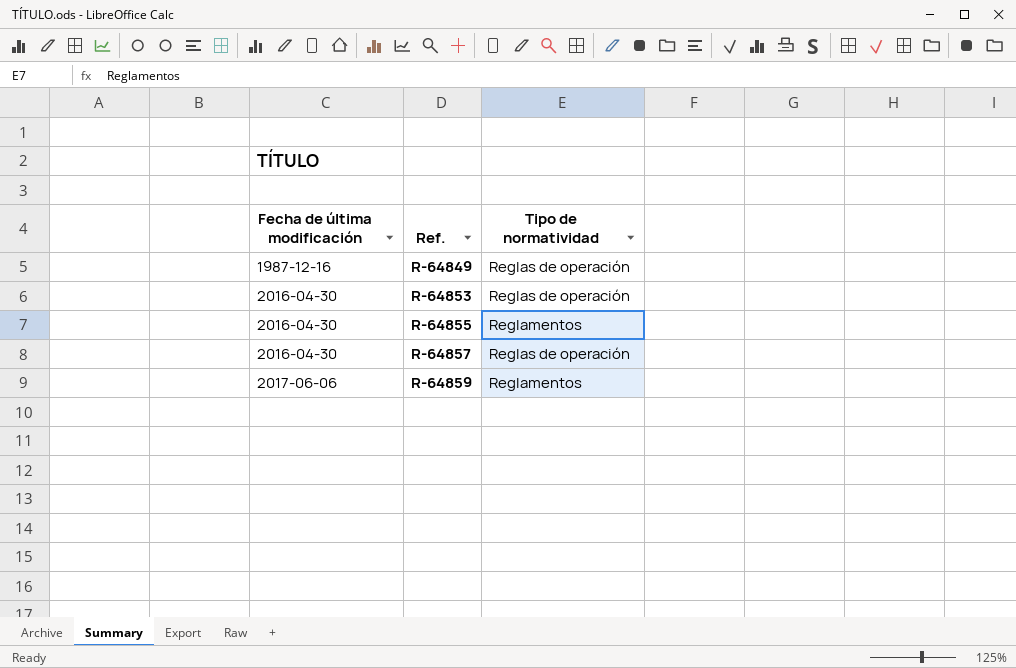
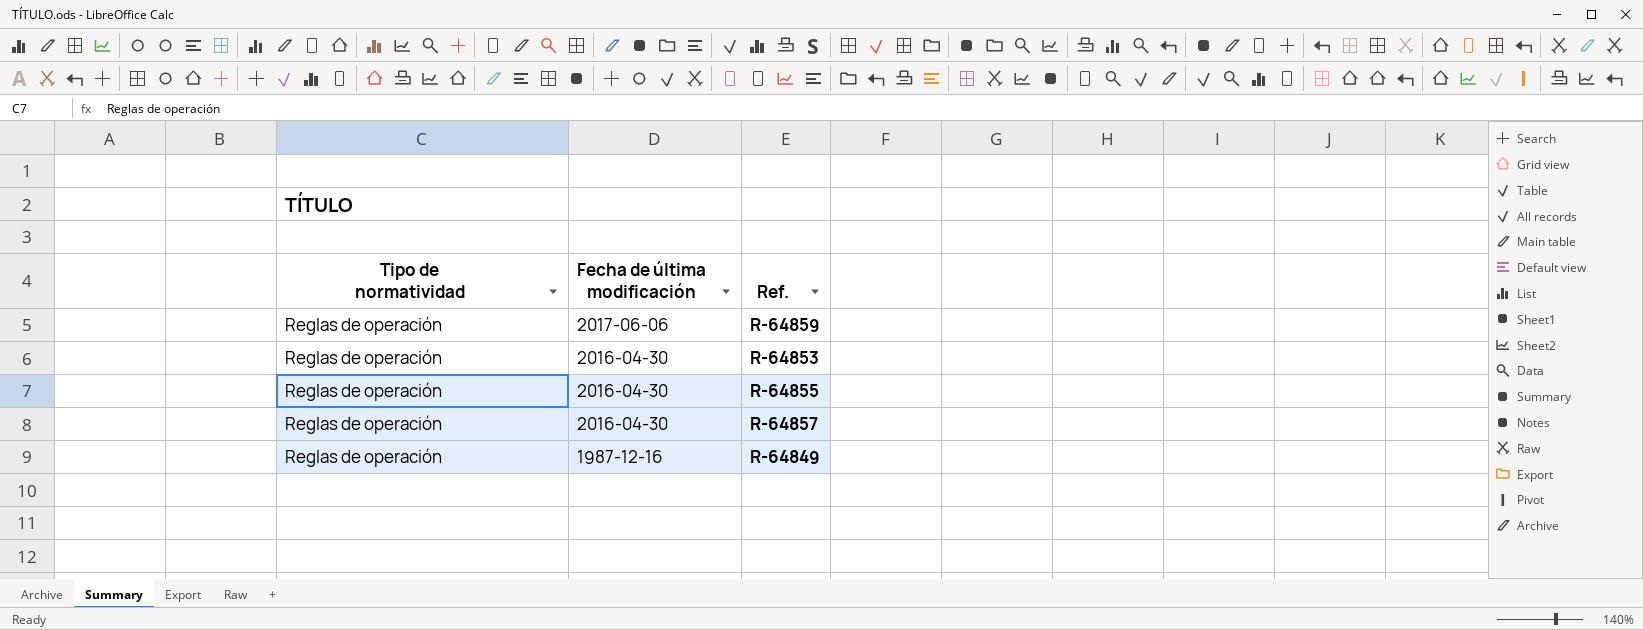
row order: Fecha de última modificación ascending -> Fecha de última modificación descending
column Tipo de normatividad | position: 3 -> 1
R-64859 | Tipo de normatividad: Reglamentos -> Reglas de operación
R-64855 | Tipo de normatividad: Reglamentos -> Reglas de operación

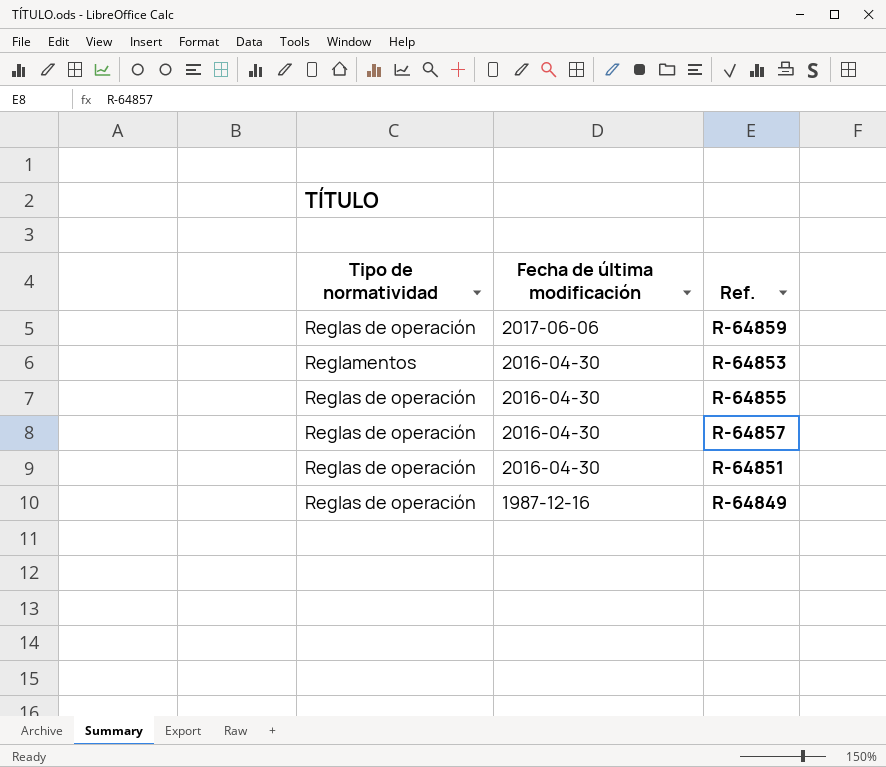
R-64853 | Tipo de normatividad: Reglas de operación -> Reglamentos
row R-64851: none -> Reglas de operación | 2016-04-30

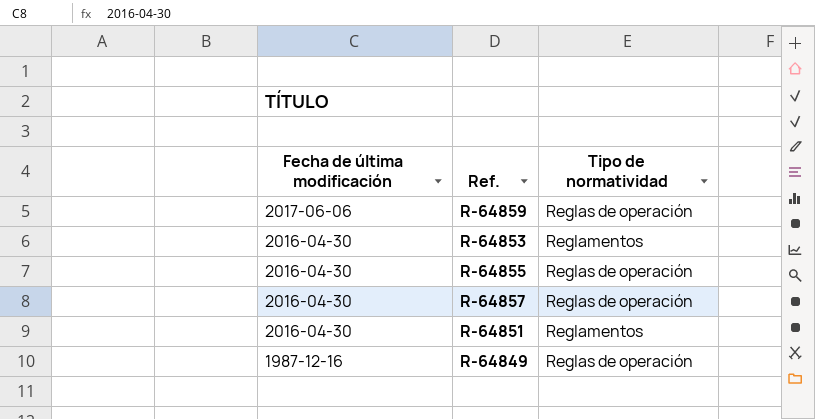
column Tipo de normatividad | position: 1 -> 3
R-64851 | Tipo de normatividad: Reglas de operación -> Reglamentos

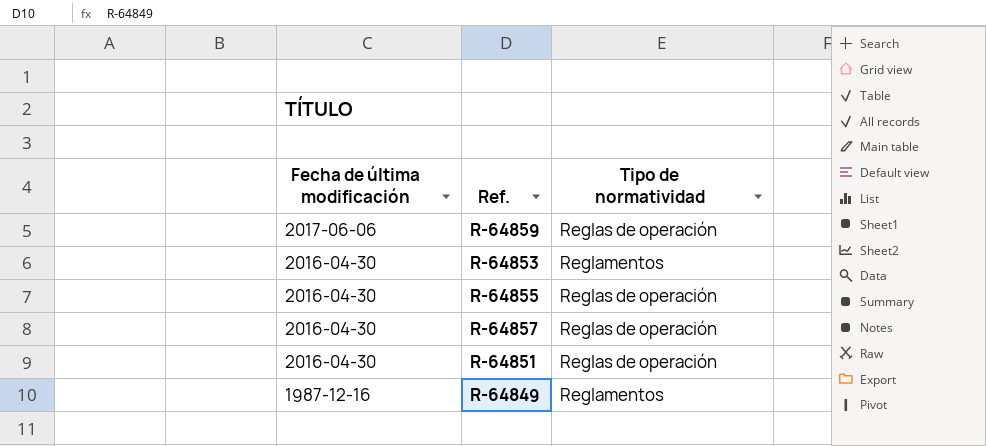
R-64851 | Tipo de normatividad: Reglamentos -> Reglas de operación
R-64849 | Tipo de normatividad: Reglas de operación -> Reglamentos

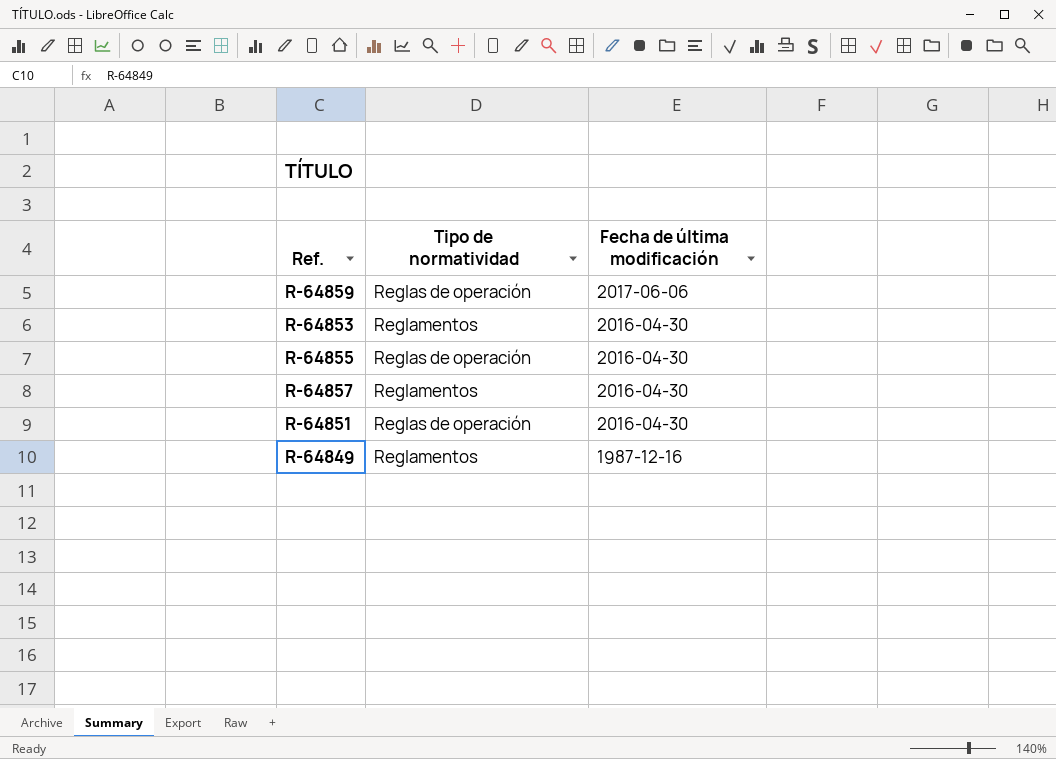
column Fecha de última modificación | position: 1 -> 3
R-64857 | Tipo de normatividad: Reglas de operación -> Reglamentos

